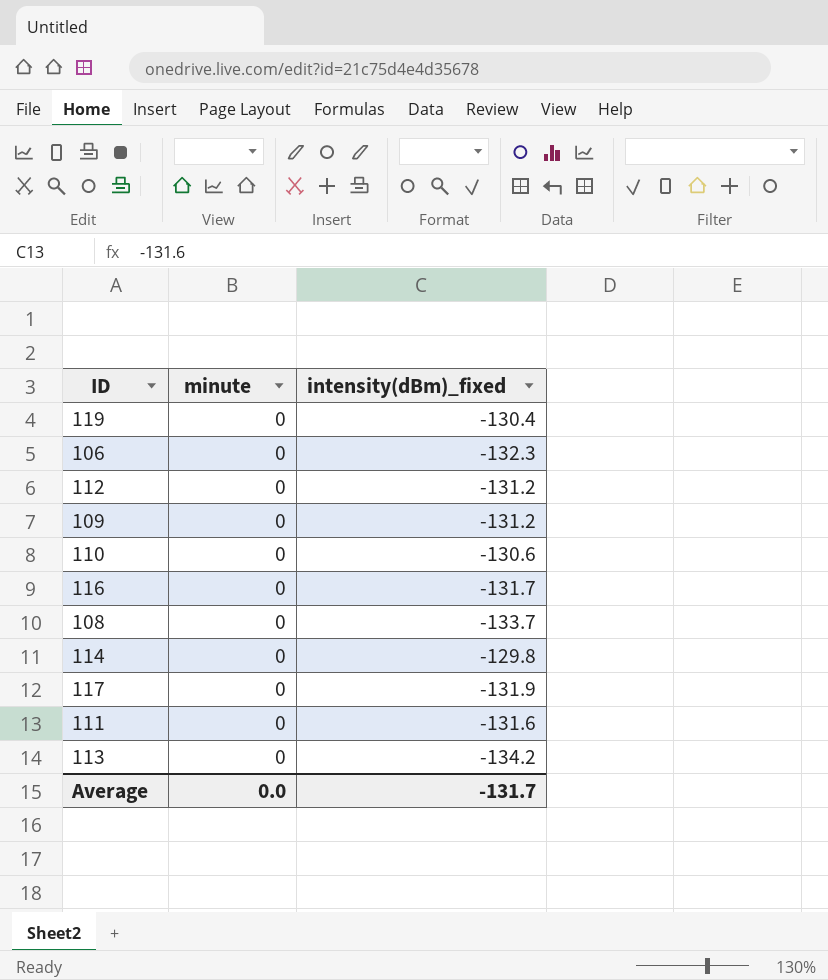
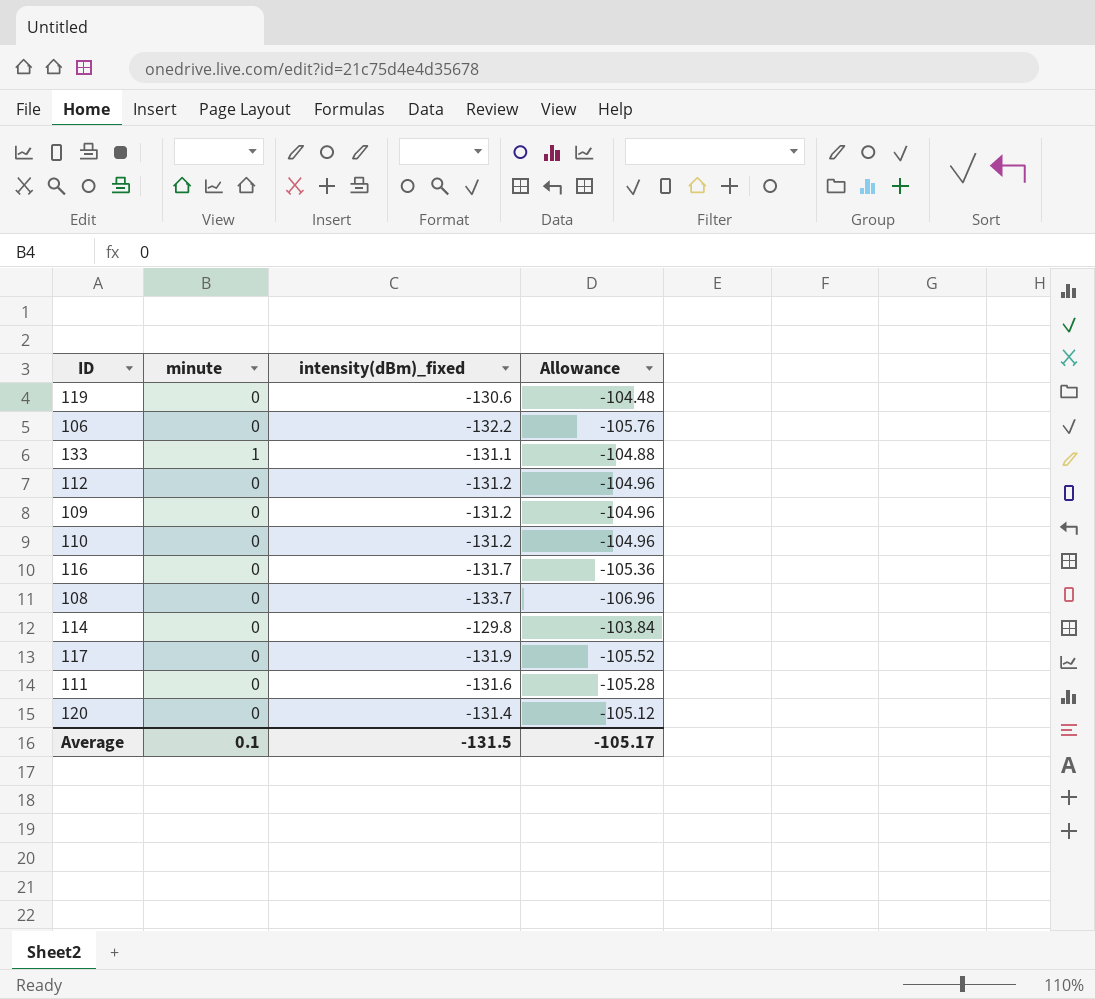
column Allowance | formula: none -> [intensity(dBm)_fixed] * 0.8
row 113: 0 | -134.2 -> none
119 | intensity(dBm)_fixed: -130.4 -> -130.6
106 | intensity(dBm)_fixed: -132.3 -> -132.2
row 133: none -> 1 | -131.1 | -104.88
110 | intensity(dBm)_fixed: -130.6 -> -131.2
row 120: none -> 0 | -131.4 | -105.12
Average | minute: 0.0 -> 0.1
Average | intensity(dBm)_fixed: -131.7 -> -131.5

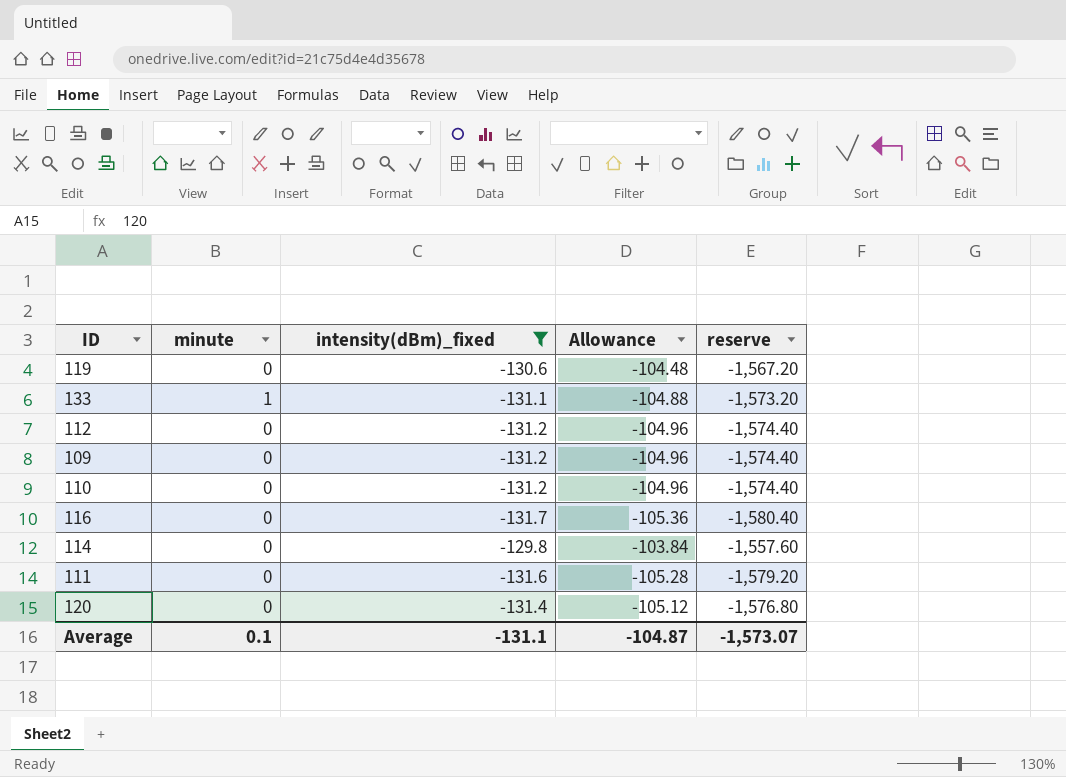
filter: none -> intensity(dBm)_fixed >= -131.7
column reserve | formula: none -> [intensity(dBm)_fixed] * 12
Average | intensity(dBm)_fixed: -131.5 -> -131.1
Average | Allowance: -105.17 -> -104.87

